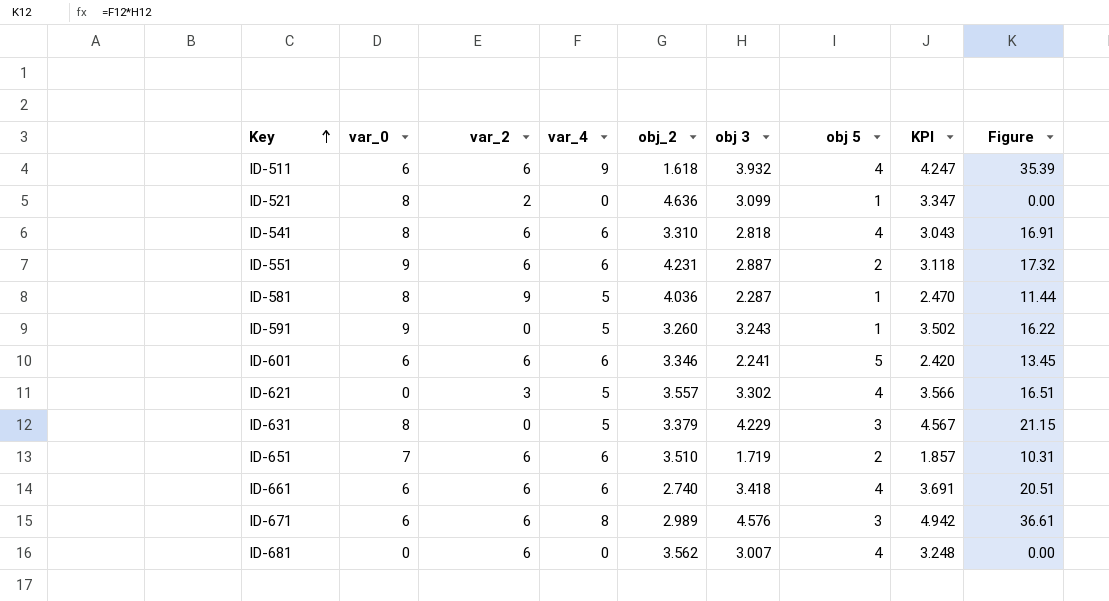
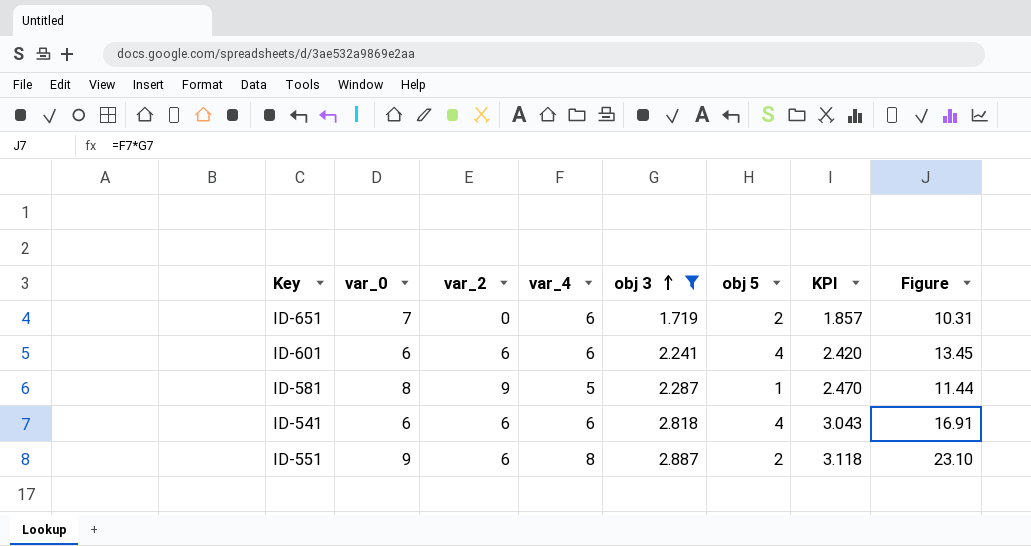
filter: none -> obj 3 <= 2.887
row order: Key ascending -> obj 3 ascending
column obj_2 | position: 5 -> none
ID-651 | var_2: 6 -> 0
ID-601 | obj 5: 5 -> 4
ID-541 | var_0: 8 -> 6
ID-551 | var_4: 6 -> 8
ID-551 | Figure: 17.32 -> 23.10

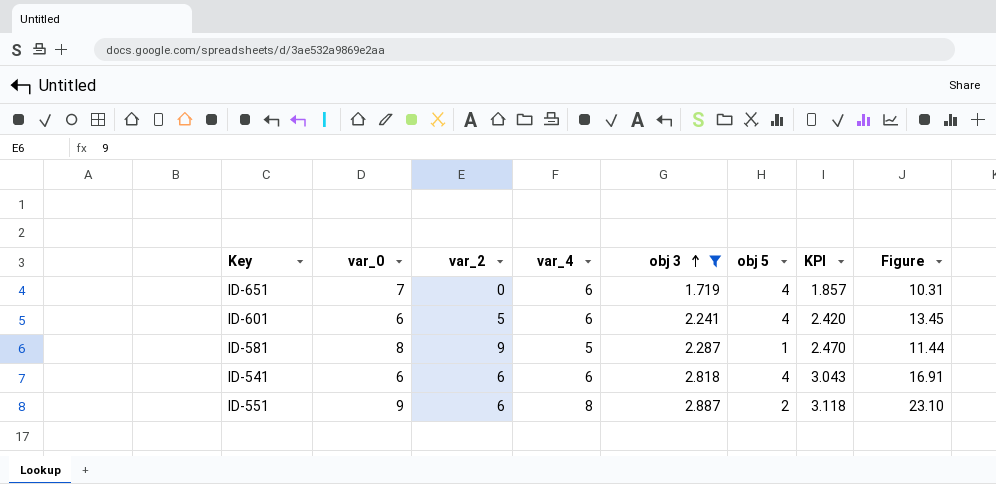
ID-651 | obj 5: 2 -> 4
ID-601 | var_2: 6 -> 5

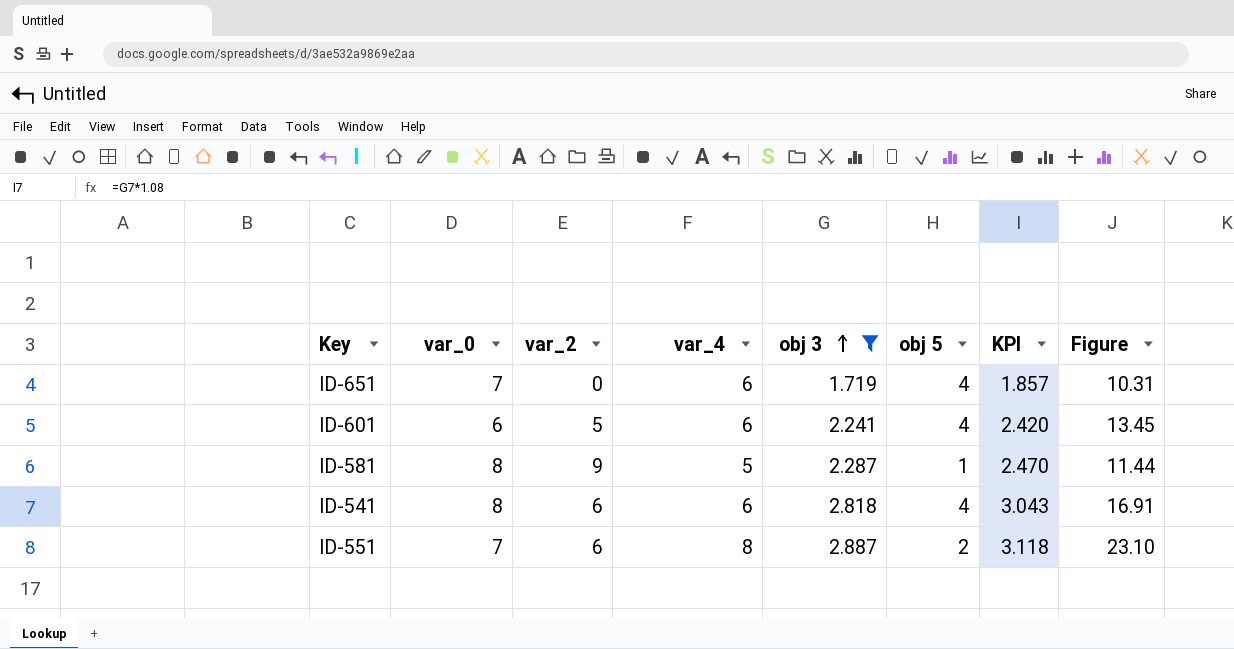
ID-541 | var_0: 6 -> 8
ID-551 | var_0: 9 -> 7

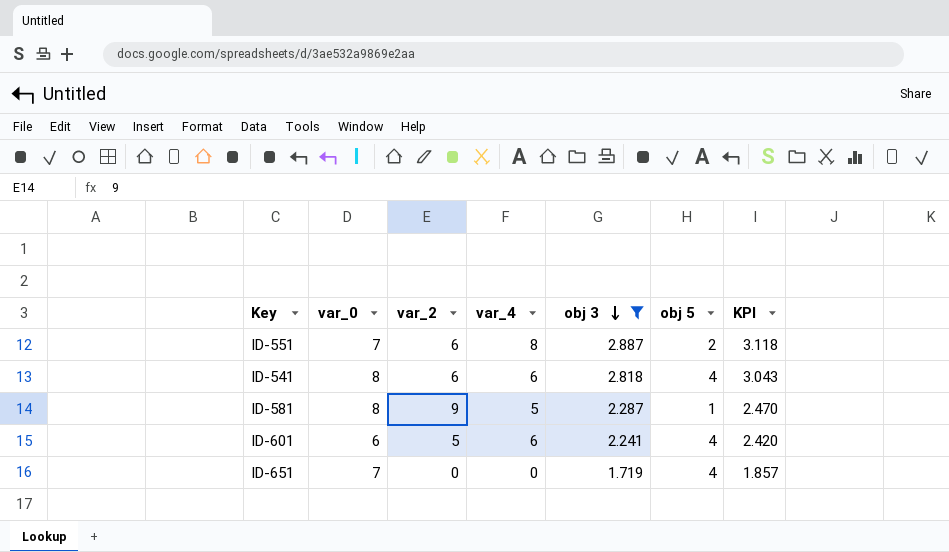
row order: obj 3 ascending -> obj 3 descending
column Figure | formula: [var_4] * [obj 3] -> none
ID-651 | var_4: 6 -> 0

